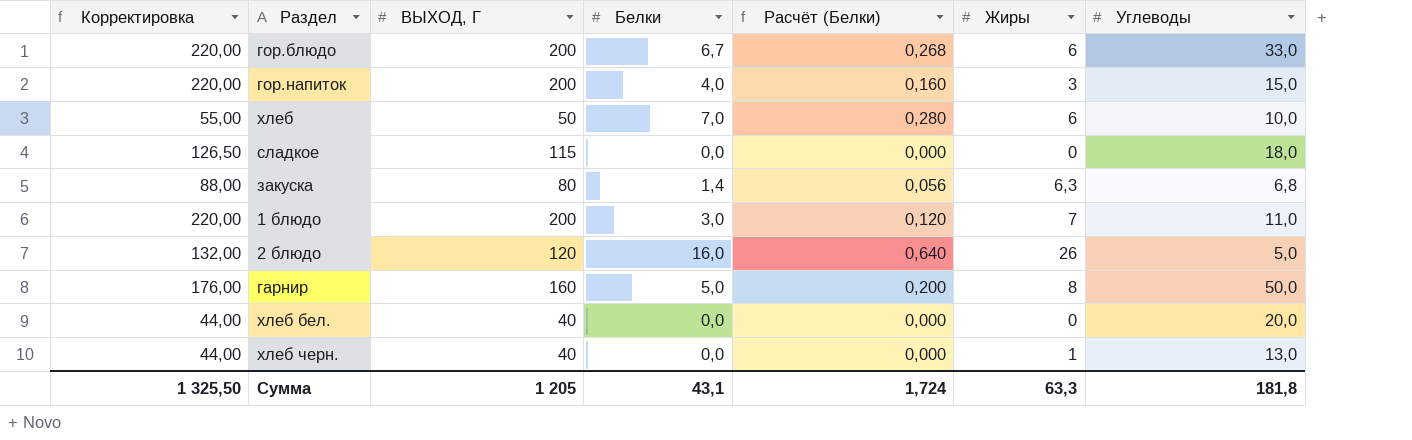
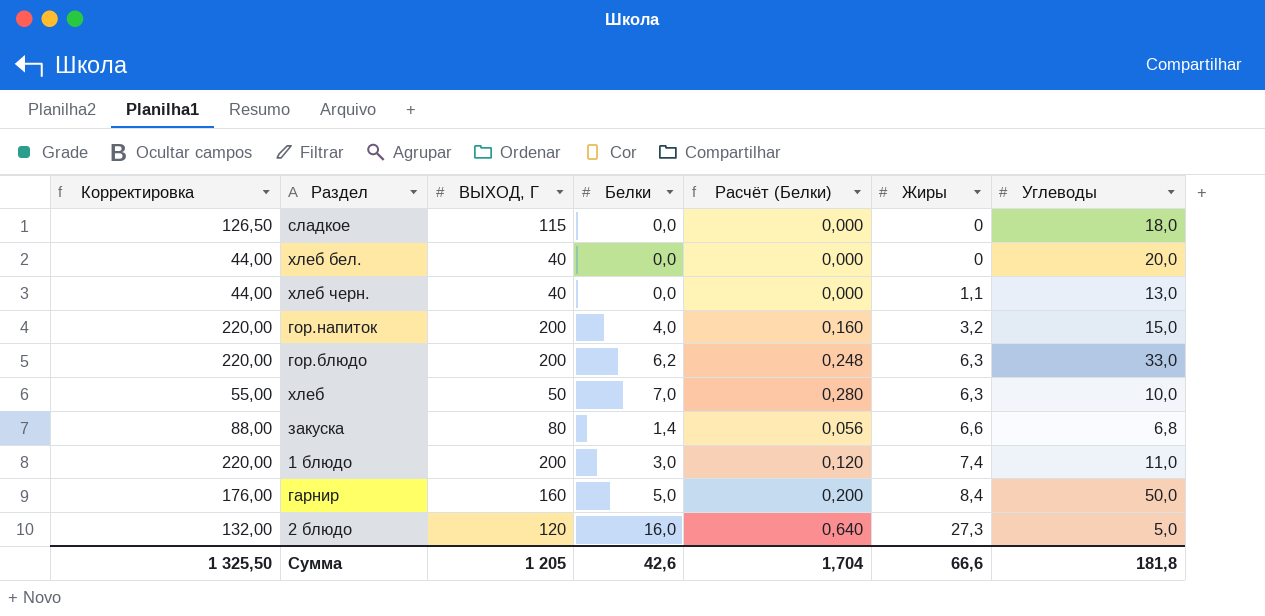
row order: none -> Жиры ascending
хлеб черн. | Жиры: 1 -> 1,1
гор.напиток | Жиры: 3 -> 3,2
гор.блюдо | Белки: 6,7 -> 6,2
гор.блюдо | Расчёт (Белки): 0,268 -> 0,248
гор.блюдо | Жиры: 6 -> 6,3
хлеб | Жиры: 6 -> 6,3
закуска | Жиры: 6,3 -> 6,6
1 блюдо | Жиры: 7 -> 7,4
гарнир | Жиры: 8 -> 8,4
2 блюдо | Жиры: 26 -> 27,3
Сумма | Белки: 43,1 -> 42,6
Сумма | Расчёт (Белки): 1,724 -> 1,704
Сумма | Жиры: 63,3 -> 66,6

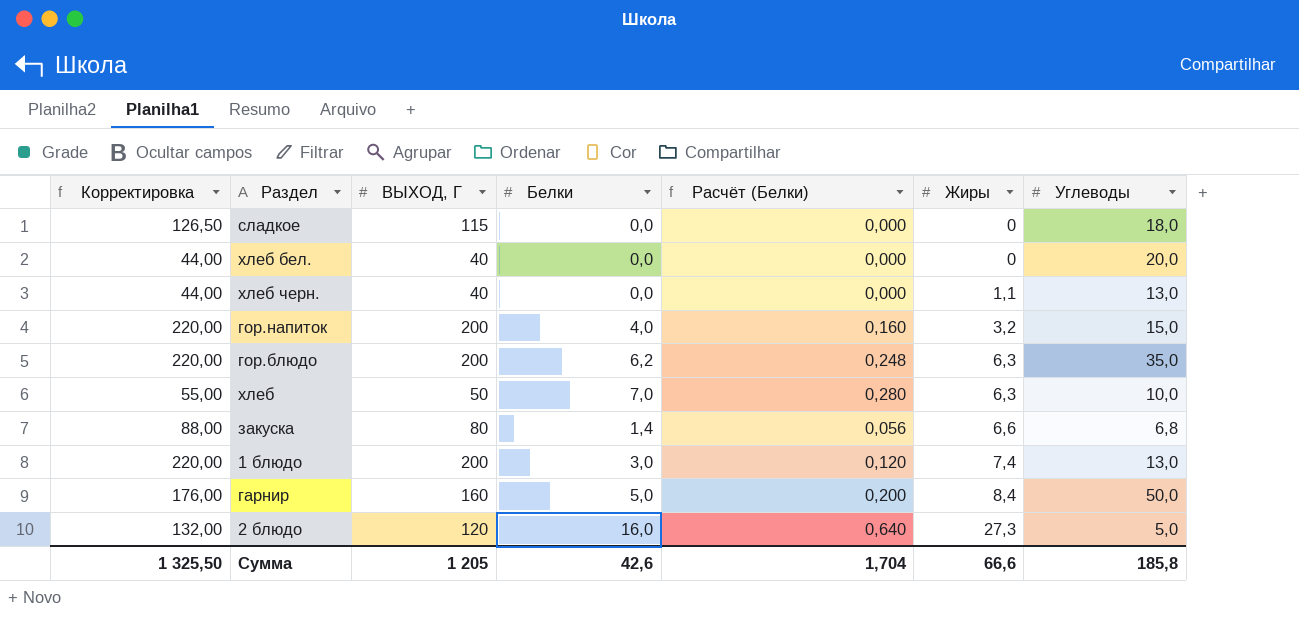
гор.блюдо | Углеводы: 33,0 -> 35,0
1 блюдо | Углеводы: 11,0 -> 13,0
Сумма | Углеводы: 181,8 -> 185,8

